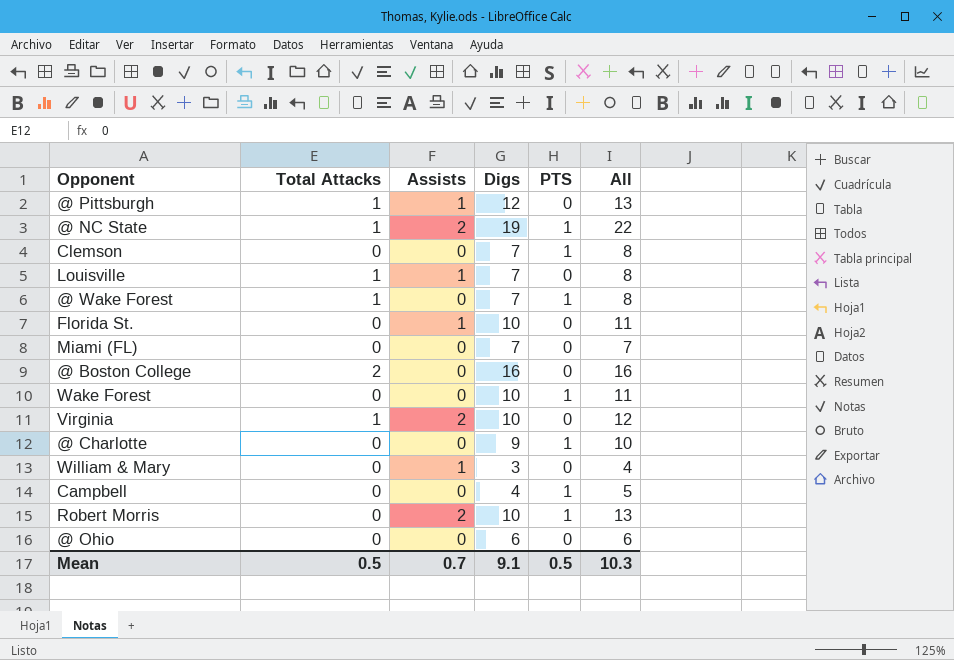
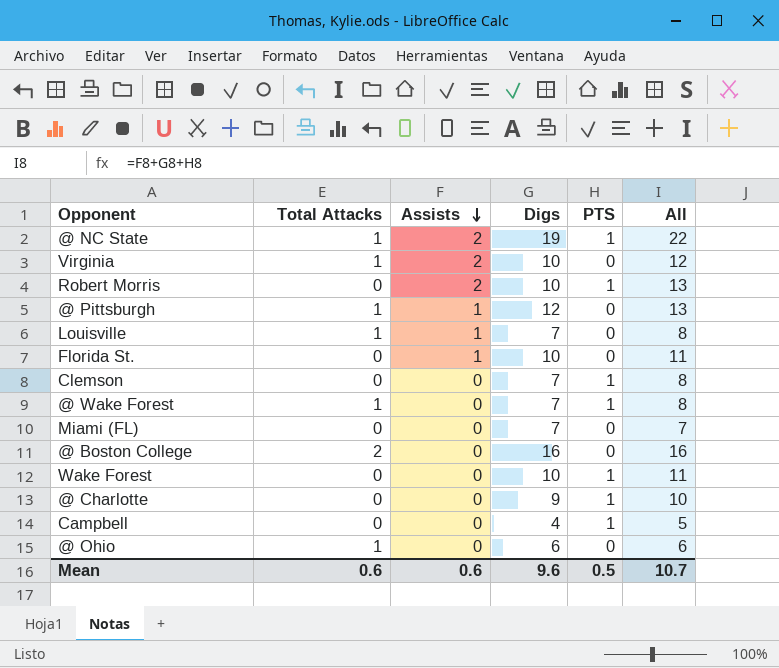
row order: none -> Assists descending
row William & Mary: 0 | 1 | 3 | 0 | 4 -> none
@ Ohio | Total Attacks: 0 -> 1
Mean | Total Attacks: 0.5 -> 0.6
Mean | Assists: 0.7 -> 0.6
Mean | Digs: 9.1 -> 9.6
Mean | All: 10.3 -> 10.7

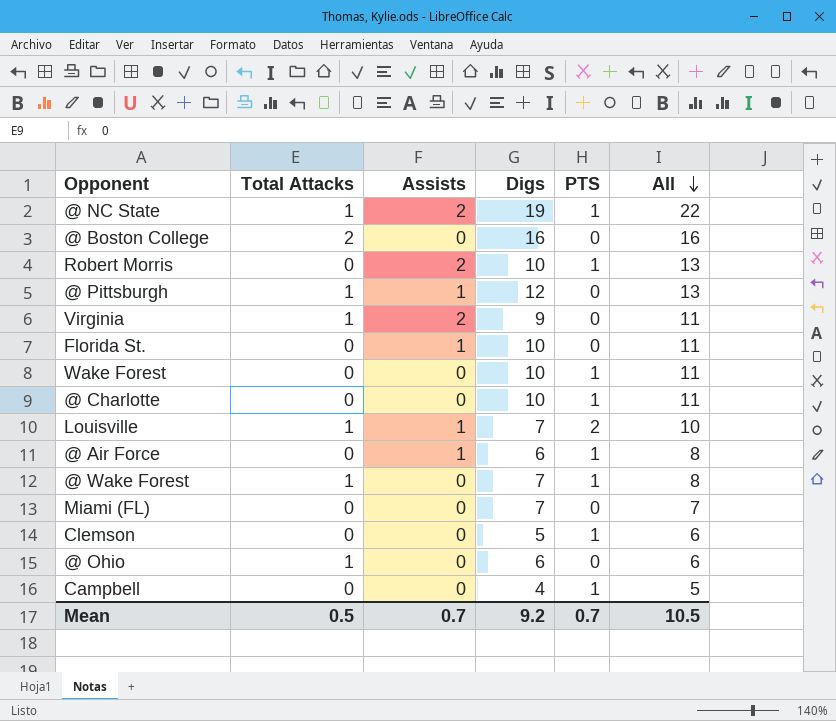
row order: Assists descending -> All descending
Virginia | Digs: 10 -> 9
Virginia | All: 12 -> 11
@ Charlotte | Digs: 9 -> 10
@ Charlotte | All: 10 -> 11
Louisville | PTS: 0 -> 2
Louisville | All: 8 -> 10
row @ Air Force: none -> 0 | 1 | 6 | 1 | 8
Clemson | Digs: 7 -> 5
Clemson | All: 8 -> 6
Mean | Total Attacks: 0.6 -> 0.5
Mean | Assists: 0.6 -> 0.7
Mean | Digs: 9.6 -> 9.2
Mean | PTS: 0.5 -> 0.7
Mean | All: 10.7 -> 10.5

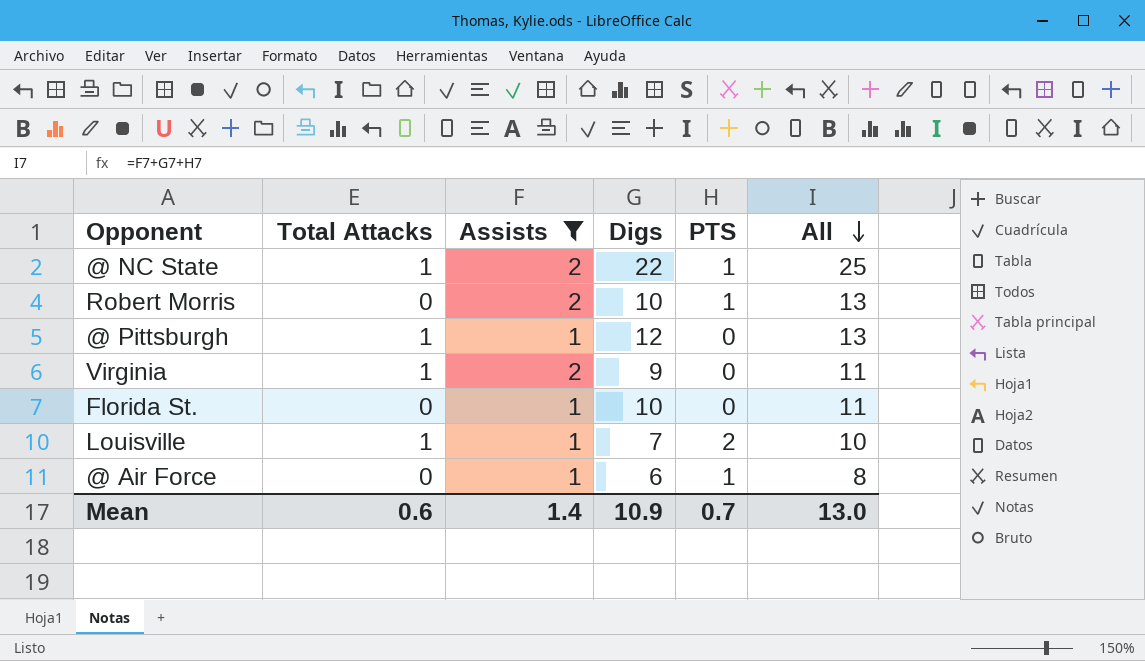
filter: none -> Assists != 0
@ NC State | Digs: 19 -> 22
@ NC State | All: 22 -> 25
Mean | Total Attacks: 0.5 -> 0.6
Mean | Assists: 0.7 -> 1.4
Mean | Digs: 9.2 -> 10.9
Mean | All: 10.5 -> 13.0

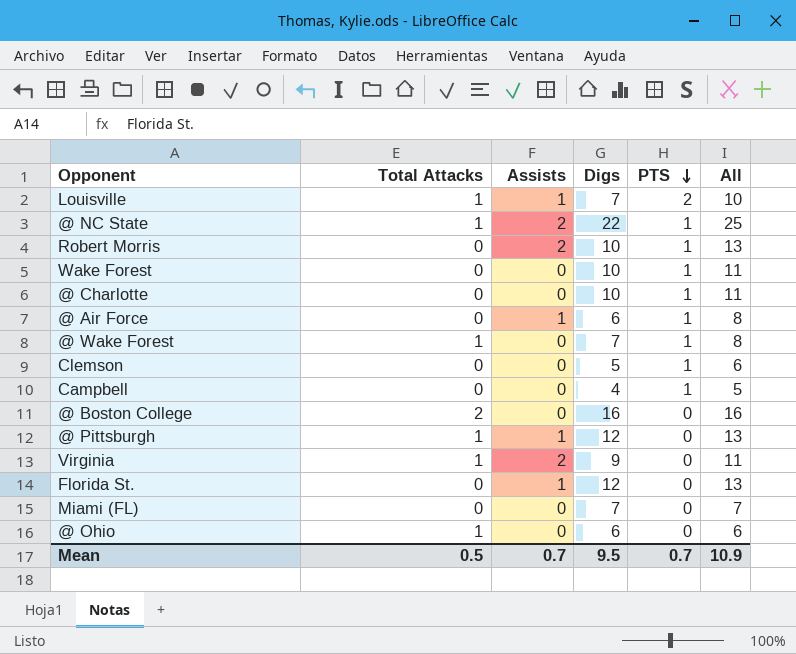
filter: Assists != 0 -> none
row order: All descending -> PTS descending
Florida St. | Digs: 10 -> 12
Florida St. | All: 11 -> 13
Mean | Total Attacks: 0.6 -> 0.5
Mean | Assists: 1.4 -> 0.7
Mean | Digs: 10.9 -> 9.5
Mean | All: 13.0 -> 10.9

